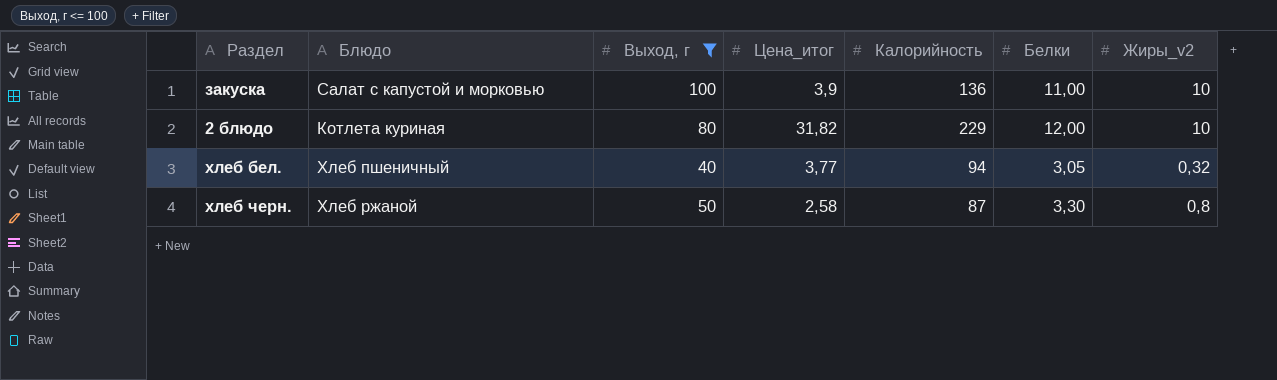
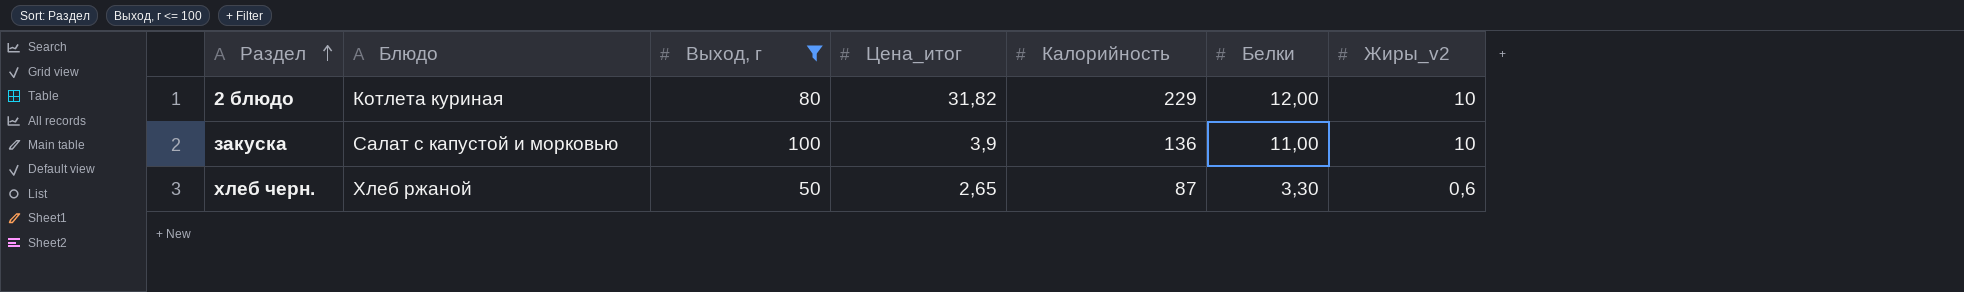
row order: none -> Раздел ascending
row хлеб бел.: Хлеб пшеничный | 40 | 3,77 | 94 | 3,05 | 0,32 -> none
хлеб черн. | Цена_итог: 2,58 -> 2,65
хлеб черн. | Жиры_v2: 0,8 -> 0,6

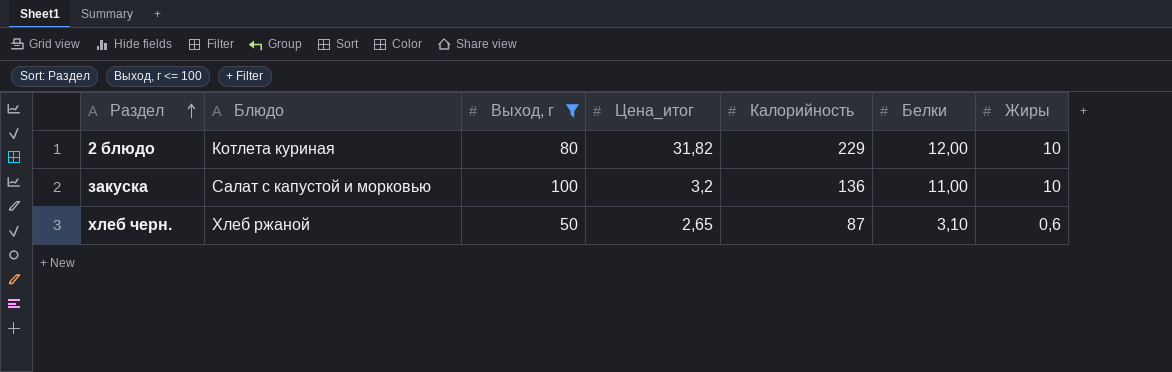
column name: Жиры_v2 -> Жиры
закуска | Цена_итог: 3,9 -> 3,2
хлеб черн. | Белки: 3,30 -> 3,10

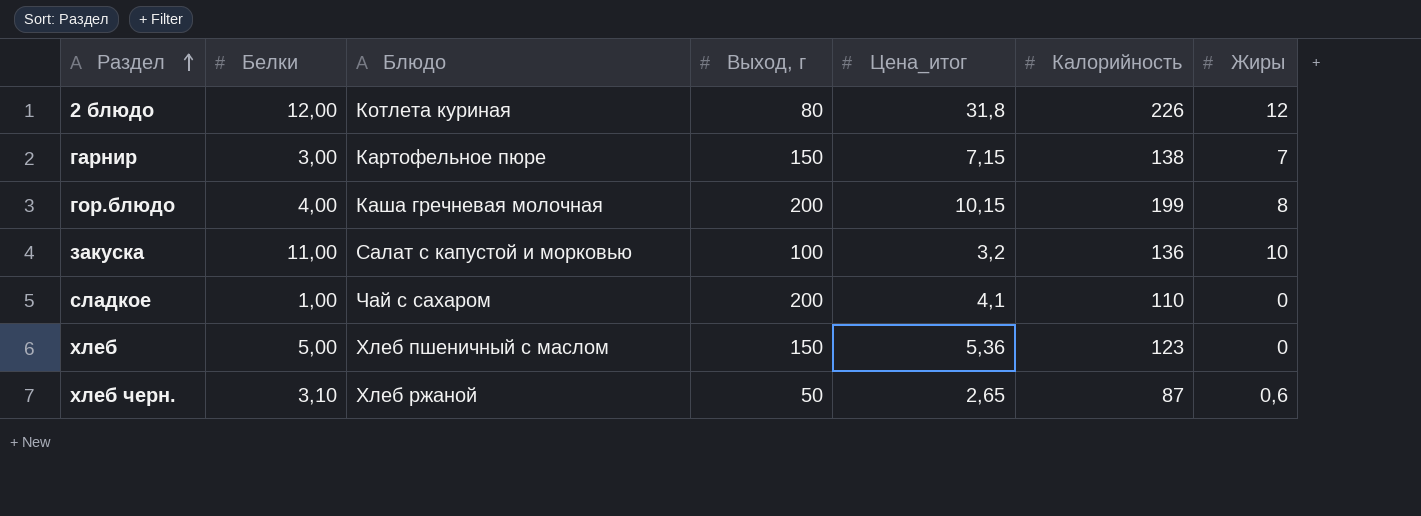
filter: Выход, г <= 100 -> none
column Белки | position: 6 -> 2
2 блюдо | Цена_итог: 31,82 -> 31,8
2 блюдо | Калорийность: 229 -> 226
2 блюдо | Жиры: 10 -> 12

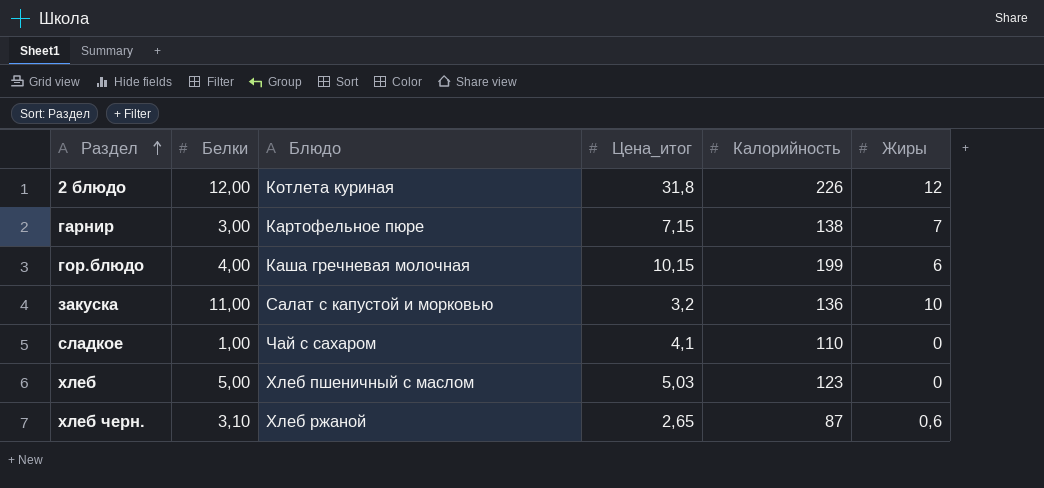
column Выход, г | position: 4 -> none
гор.блюдо | Жиры: 8 -> 6
хлеб | Цена_итог: 5,36 -> 5,03

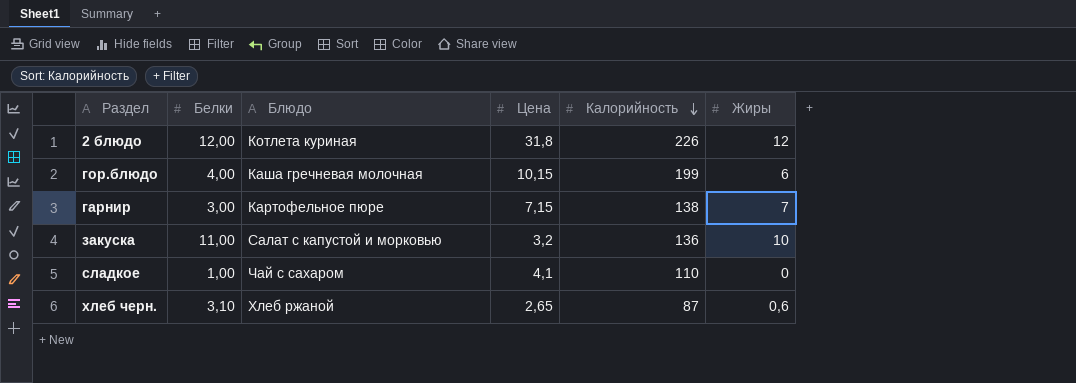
row order: Раздел ascending -> Калорийность descending
column name: Цена_итог -> Цена
row хлеб: 5,00 | Хлеб пшеничный с маслом | 5,03 | 123 | 0 -> none

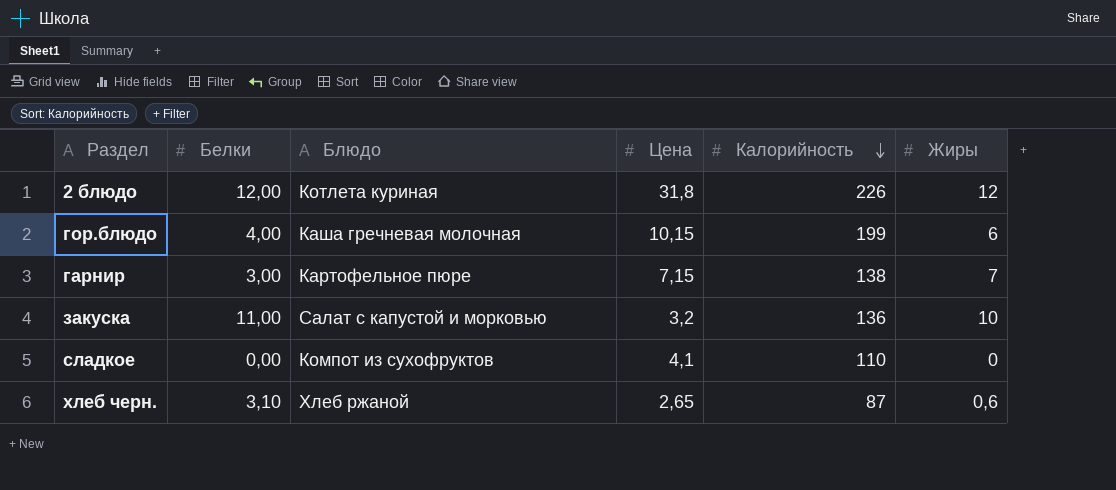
сладкое | Белки: 1,00 -> 0,00
сладкое | Блюдо: Чай с сахаром -> Компот из сухофруктов

